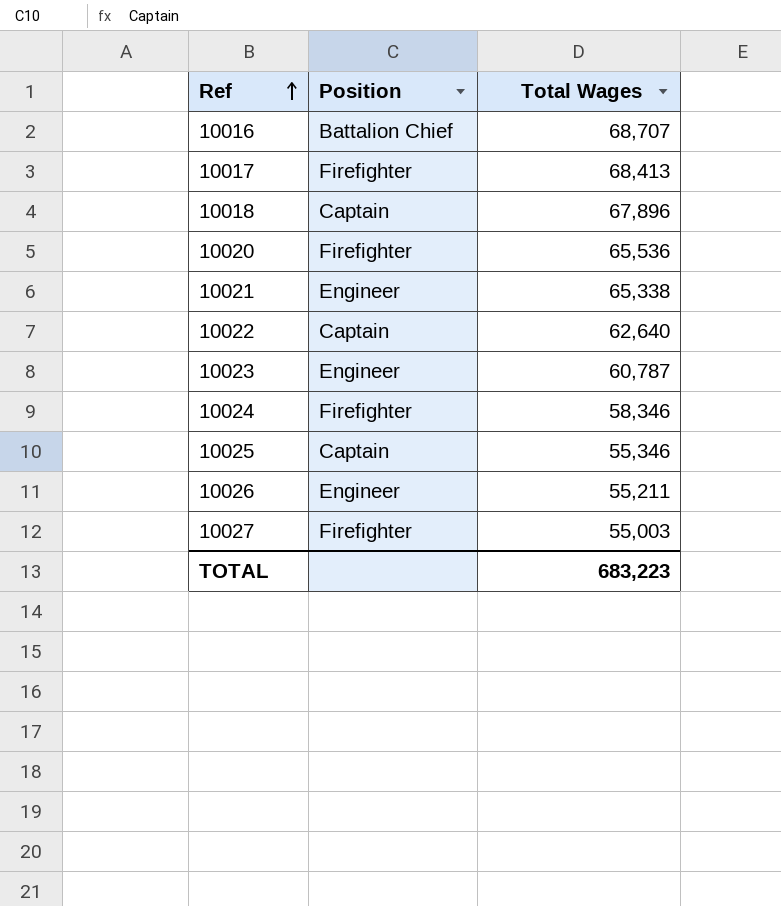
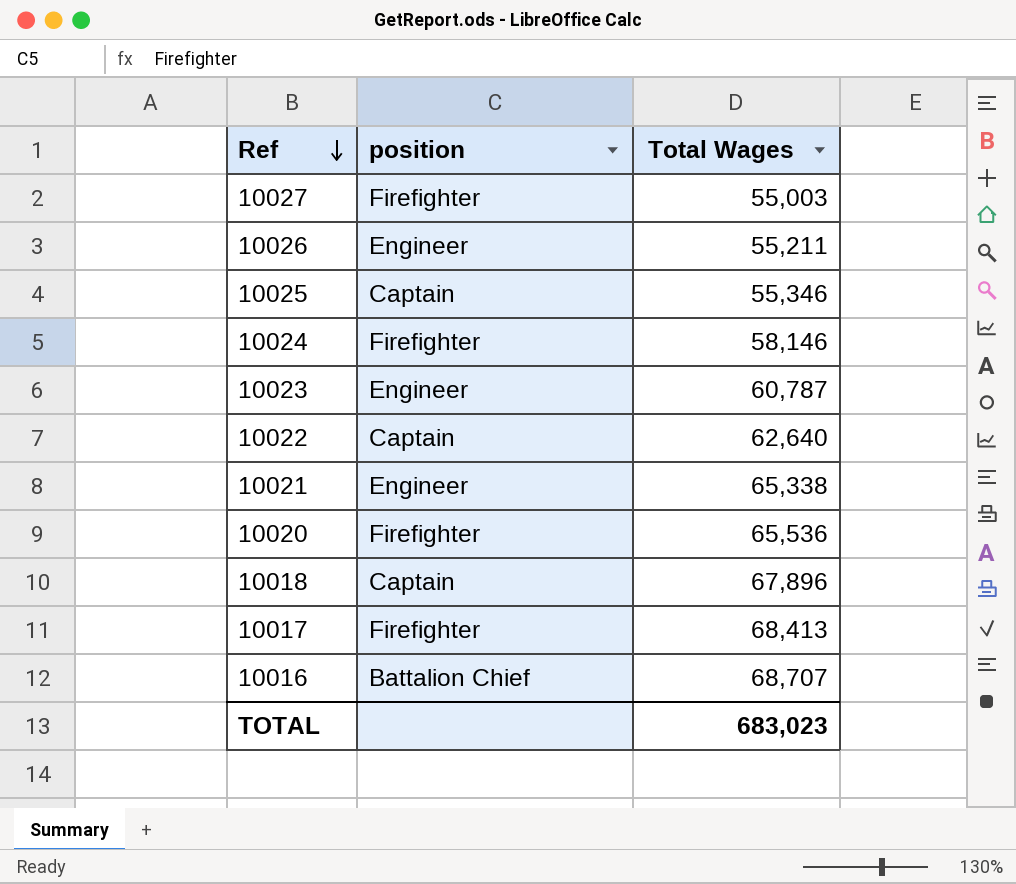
row order: Ref ascending -> Ref descending
column name: Position -> position
10024 | Total Wages: 58,346 -> 58,146
TOTAL | Total Wages: 683,223 -> 683,023

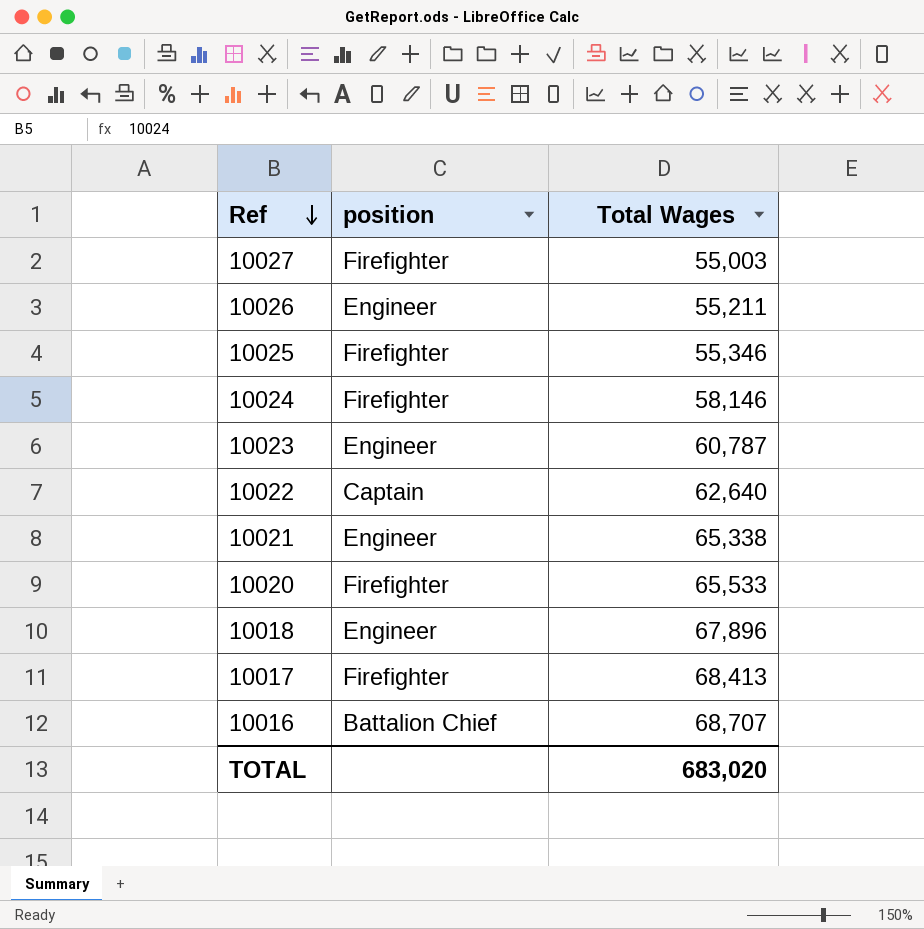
10025 | position: Captain -> Firefighter
10020 | Total Wages: 65,536 -> 65,533
10018 | position: Captain -> Engineer
TOTAL | Total Wages: 683,023 -> 683,020

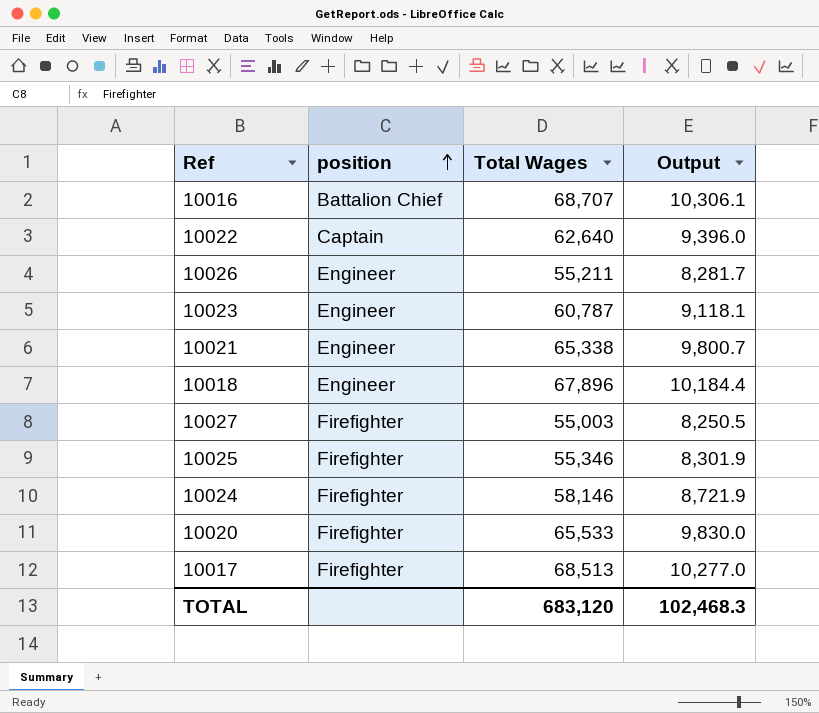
row order: Ref descending -> position ascending
column Output | formula: none -> [Total Wages] * 0.15
10017 | Total Wages: 68,413 -> 68,513
TOTAL | Total Wages: 683,020 -> 683,120

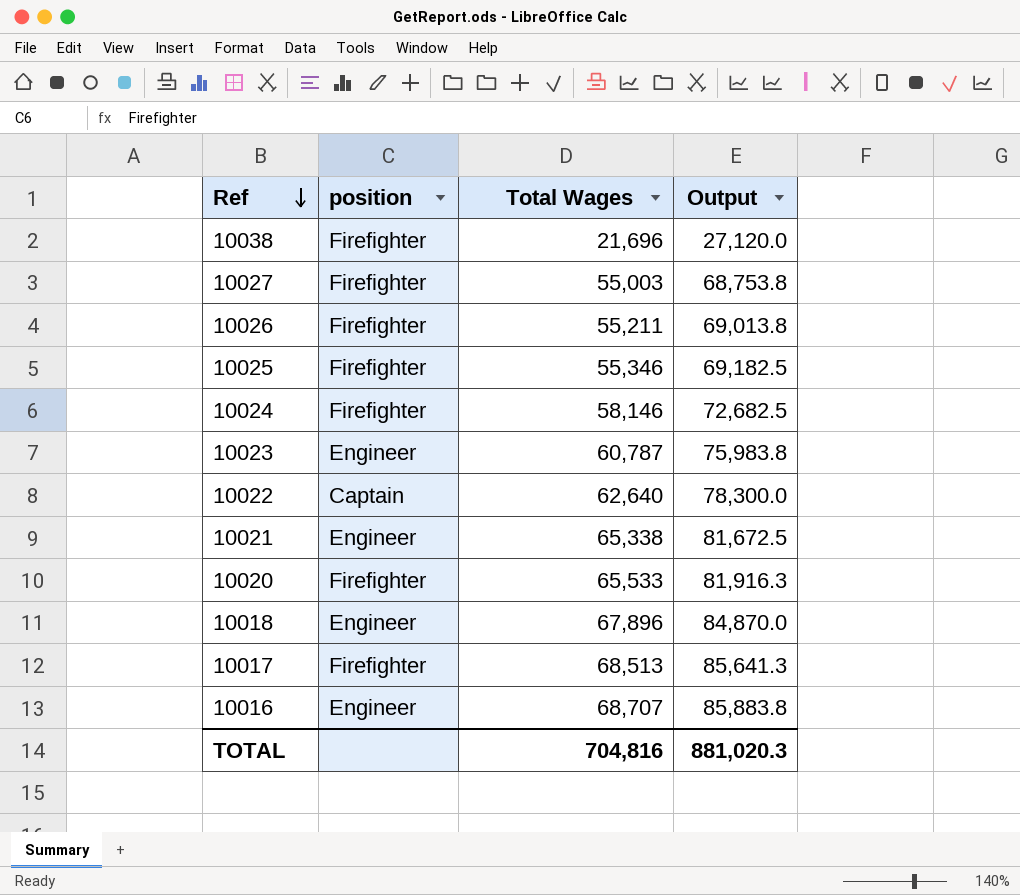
row order: position ascending -> Ref descending
column Output | formula: [Total Wages] * 0.15 -> [Total Wages] * 1.25
row 10038: none -> Firefighter | 21,696 | 27,120.0
10026 | position: Engineer -> Firefighter
10016 | position: Battalion Chief -> Engineer
TOTAL | Total Wages: 683,120 -> 704,816
TOTAL | Output: 102,468.3 -> 881,020.3

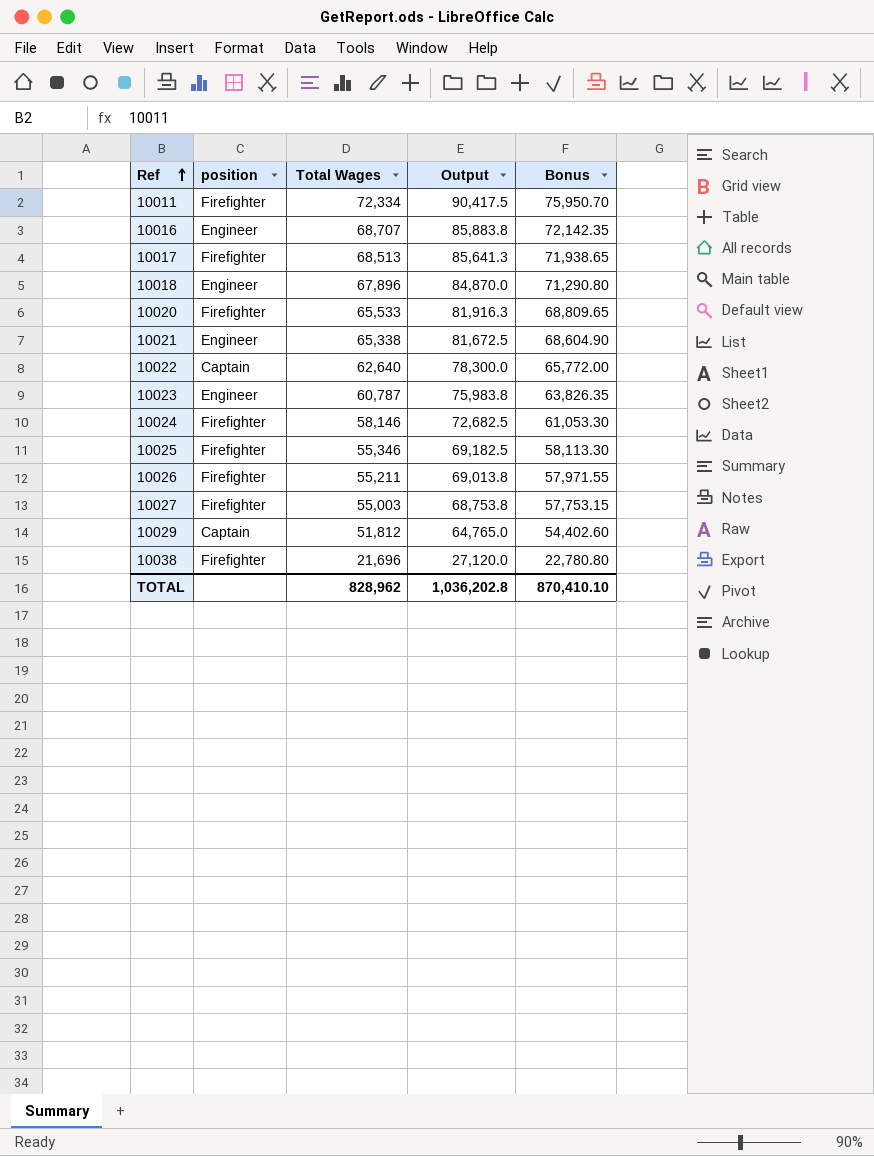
row order: Ref descending -> Ref ascending
column Bonus | formula: none -> [Total Wages] * 1.05
row 10011: none -> Firefighter | 72,334 | 90,417.5 | 75,950.70
row 10029: none -> Captain | 51,812 | 64,765.0 | 54,402.60
TOTAL | Total Wages: 704,816 -> 828,962
TOTAL | Output: 881,020.3 -> 1,036,202.8

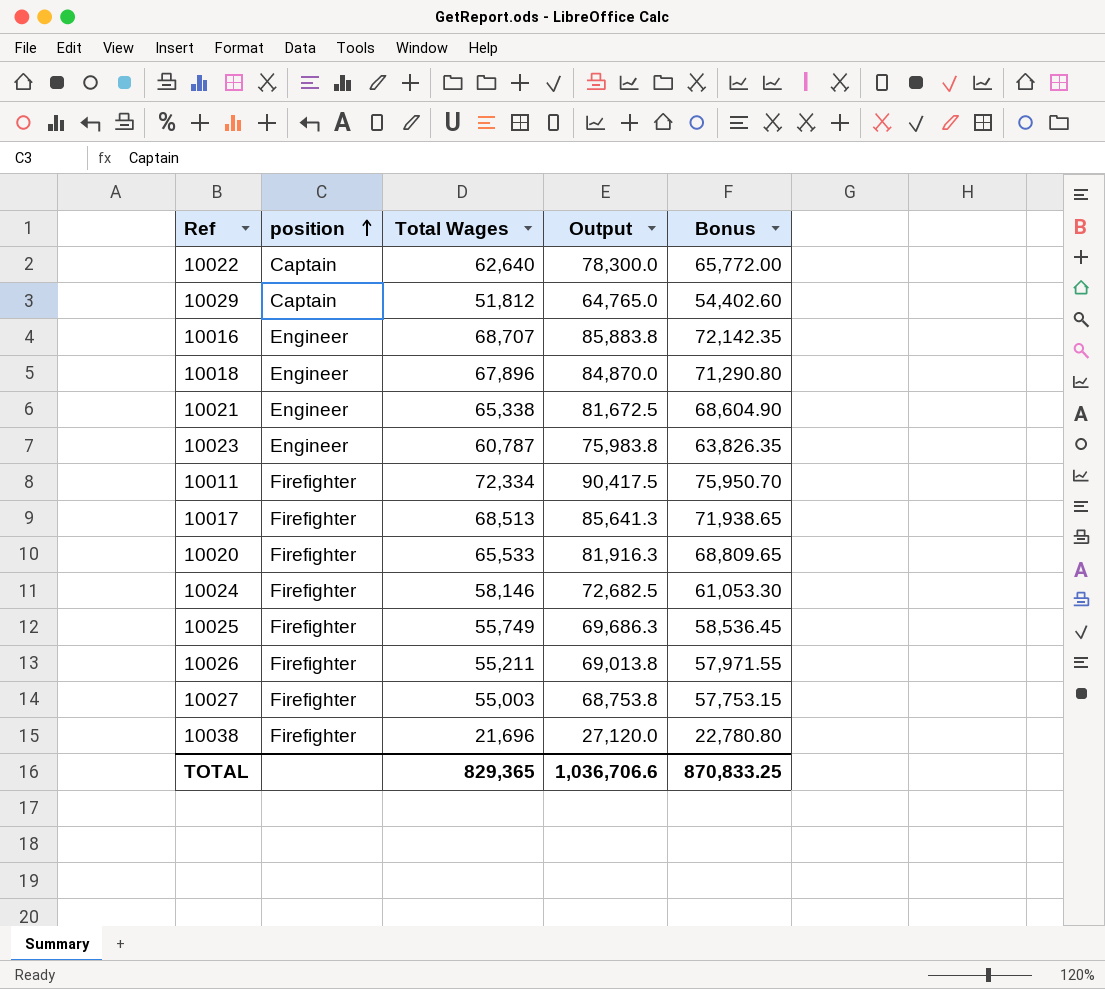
row order: Ref ascending -> position ascending
10025 | Total Wages: 55,346 -> 55,749
10025 | Output: 69,182.5 -> 69,686.3
10025 | Bonus: 58,113.30 -> 58,536.45
TOTAL | Total Wages: 828,962 -> 829,365
TOTAL | Output: 1,036,202.8 -> 1,036,706.6
TOTAL | Bonus: 870,410.10 -> 870,833.25

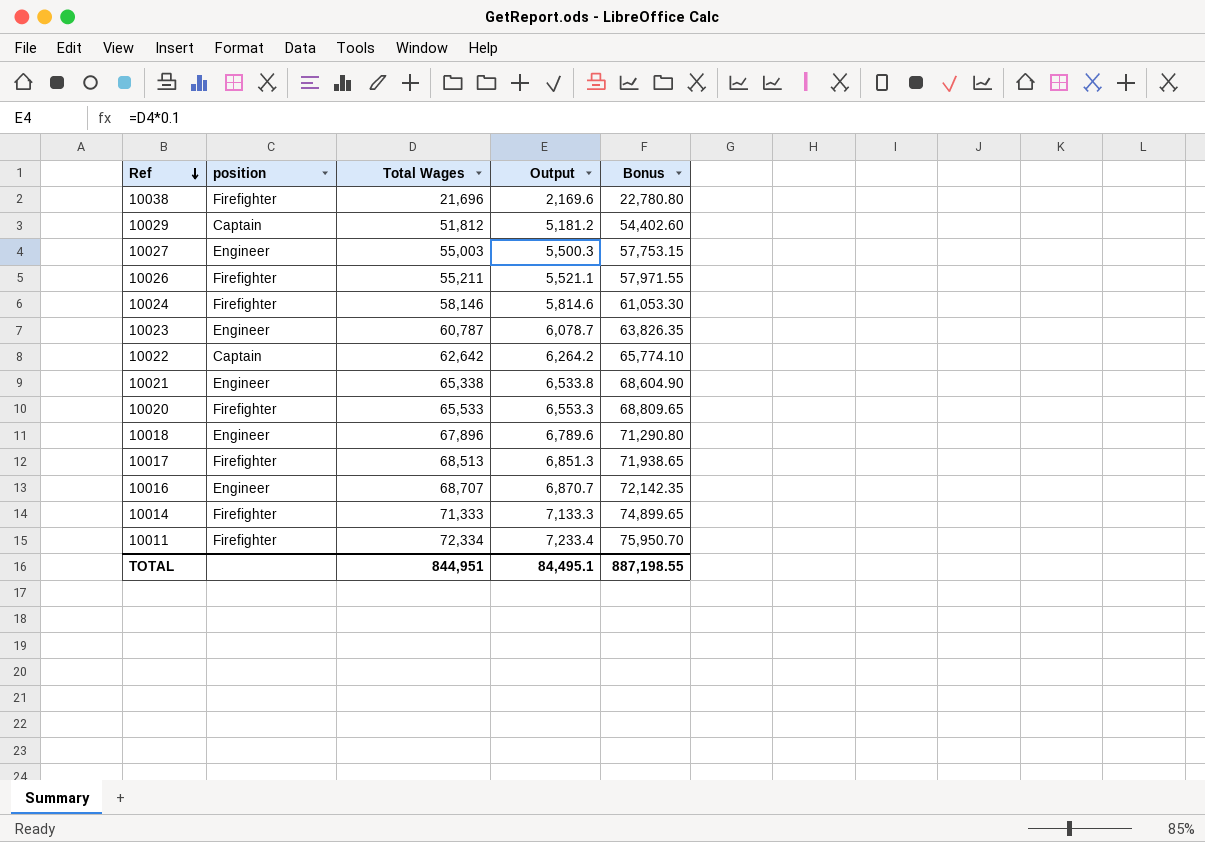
row order: position ascending -> Ref descending
column Output | formula: [Total Wages] * 1.25 -> [Total Wages] * 0.1
row 10025: Firefighter | 55,749 | 69,686.3 | 58,536.45 -> none
10027 | position: Firefighter -> Engineer
10022 | Total Wages: 62,640 -> 62,642
10022 | Bonus: 65,772.00 -> 65,774.10
row 10014: none -> Firefighter | 71,333 | 7,133.3 | 74,899.65
TOTAL | Total Wages: 829,365 -> 844,951
TOTAL | Output: 1,036,706.6 -> 84,495.1
TOTAL | Bonus: 870,833.25 -> 887,198.55

